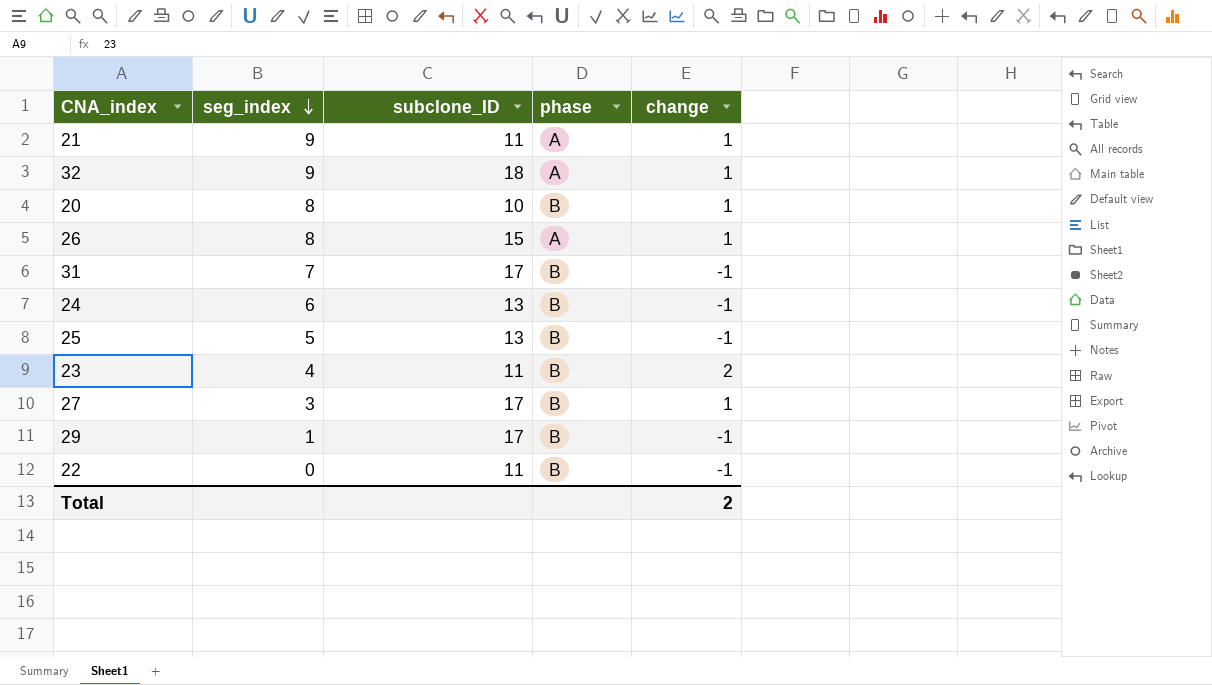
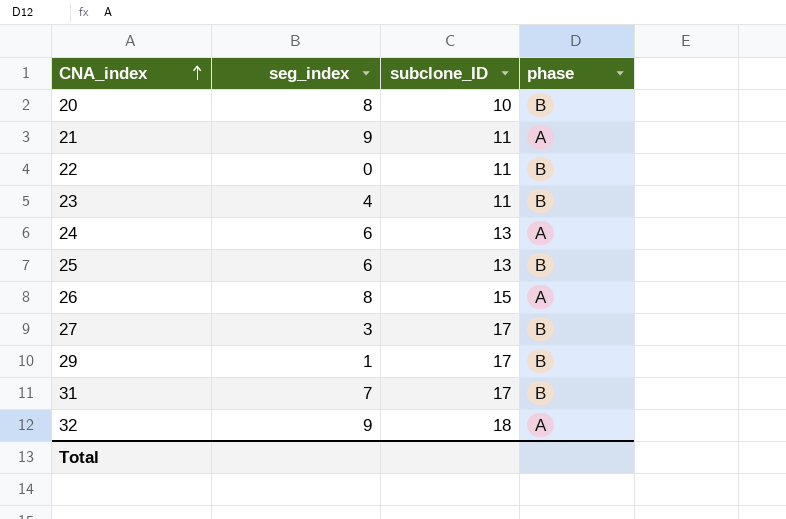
row order: seg_index descending -> CNA_index ascending
column change | position: 5 -> none
24 | phase: B -> A
25 | seg_index: 5 -> 6

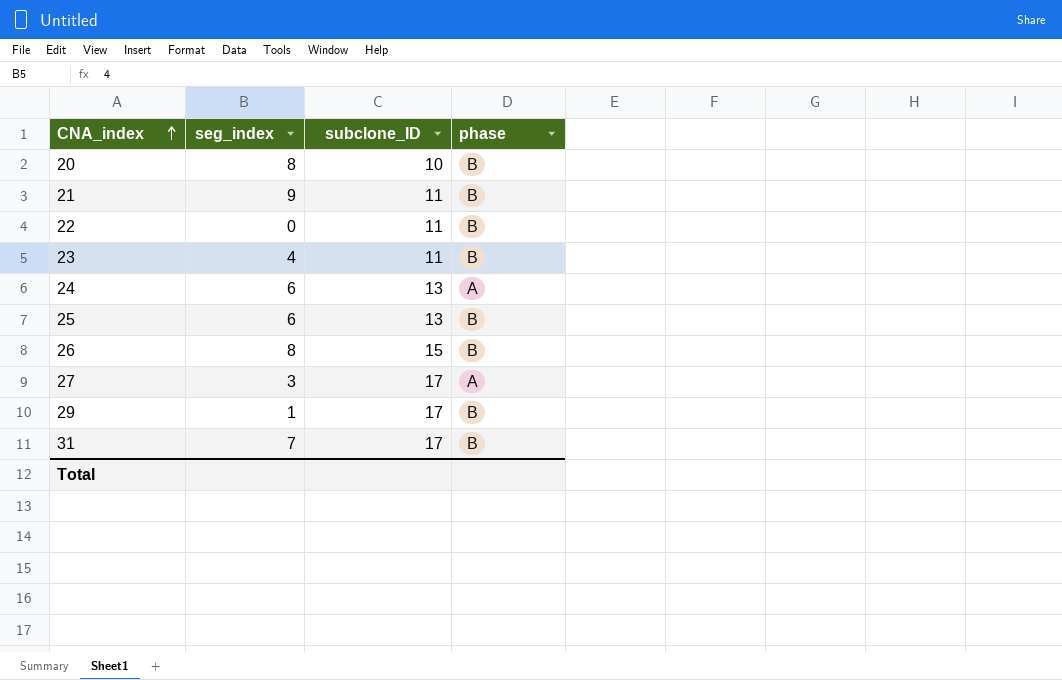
row 32: 9 | 18 | A -> none
21 | phase: A -> B
26 | phase: A -> B
27 | phase: B -> A

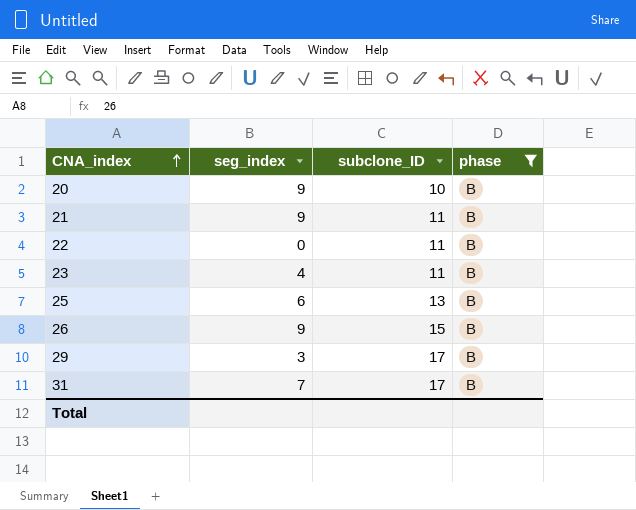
filter: none -> phase = B
20 | seg_index: 8 -> 9
26 | seg_index: 8 -> 9
29 | seg_index: 1 -> 3

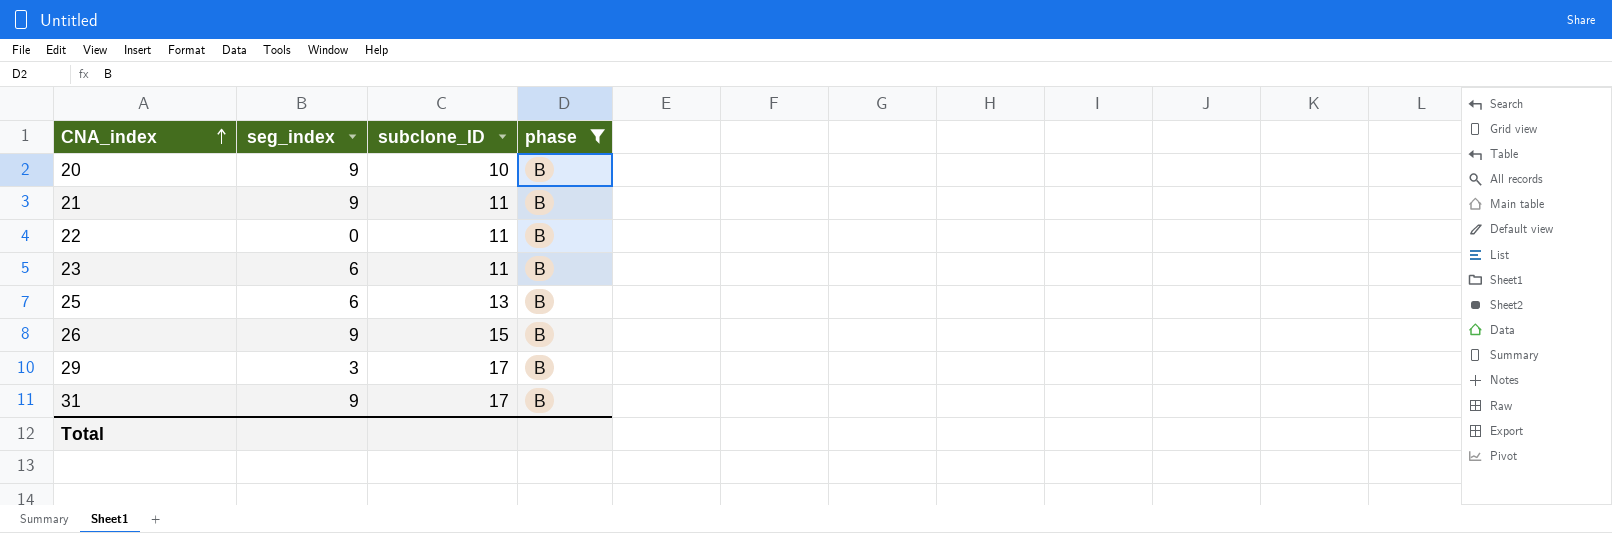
23 | seg_index: 4 -> 6
31 | seg_index: 7 -> 9

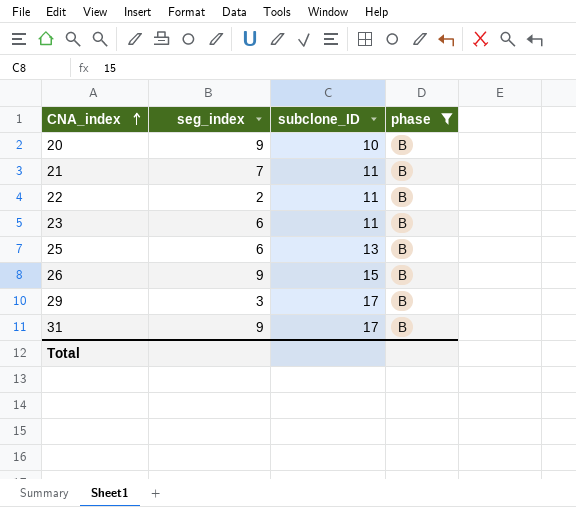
21 | seg_index: 9 -> 7
22 | seg_index: 0 -> 2

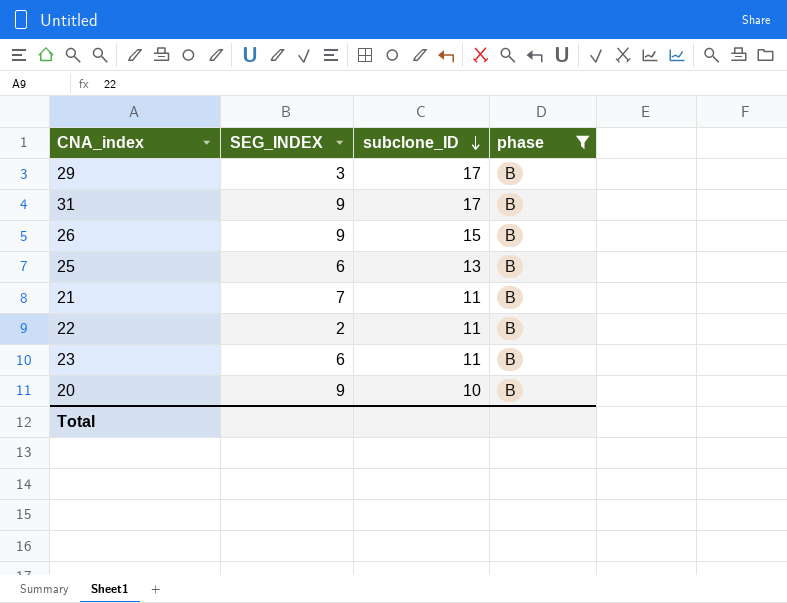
row order: CNA_index ascending -> subclone_ID descending
column name: seg_index -> SEG_INDEX

